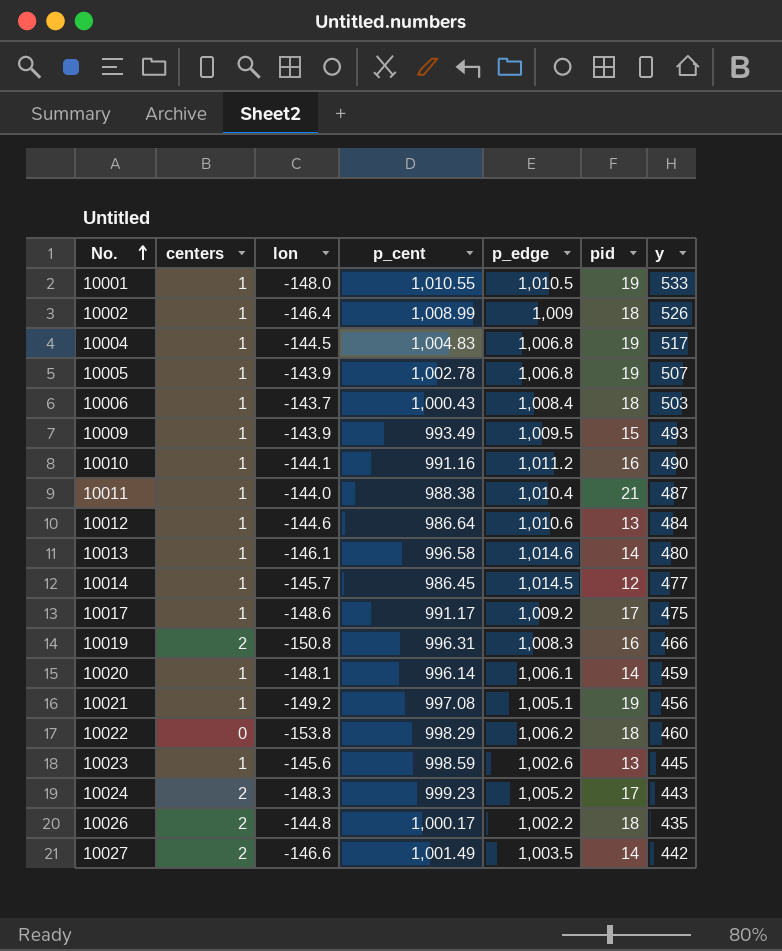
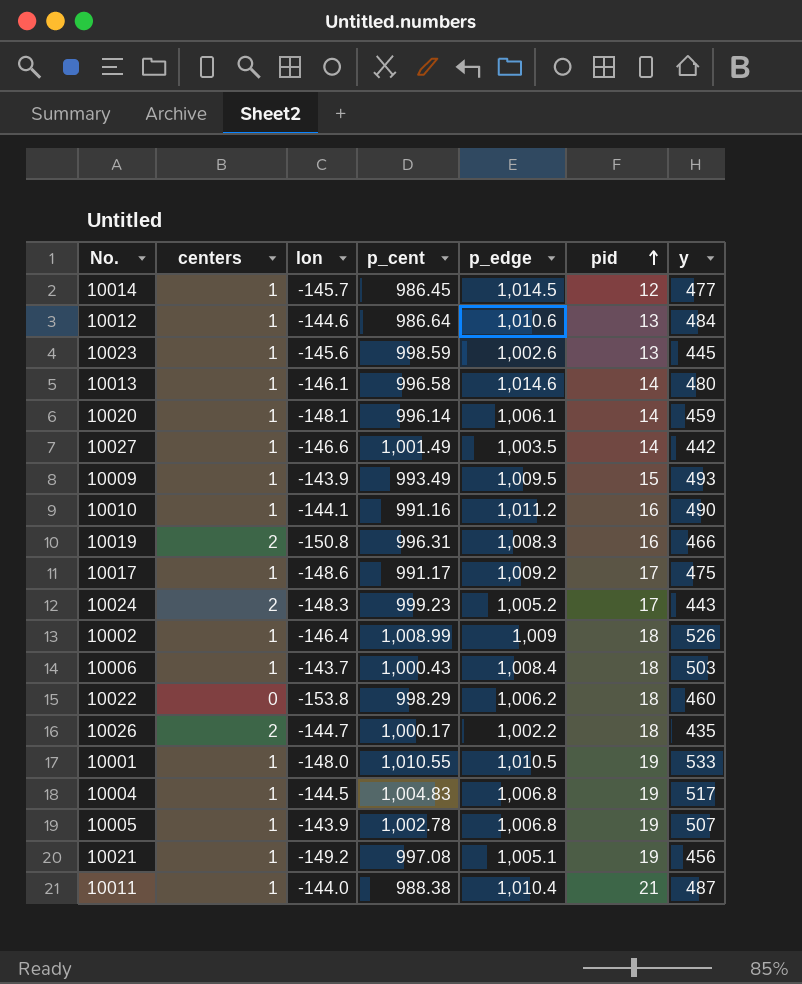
row order: No. ascending -> pid ascending
10027 | centers: 2 -> 1
10026 | lon: -144.8 -> -144.7

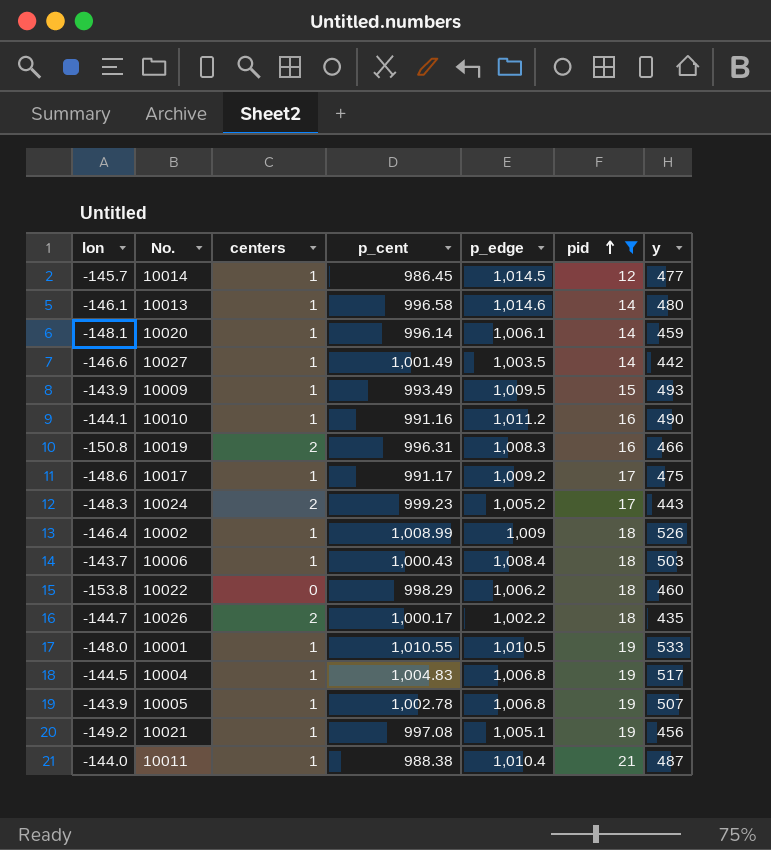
filter: none -> pid != 13
column lon | position: 3 -> 1

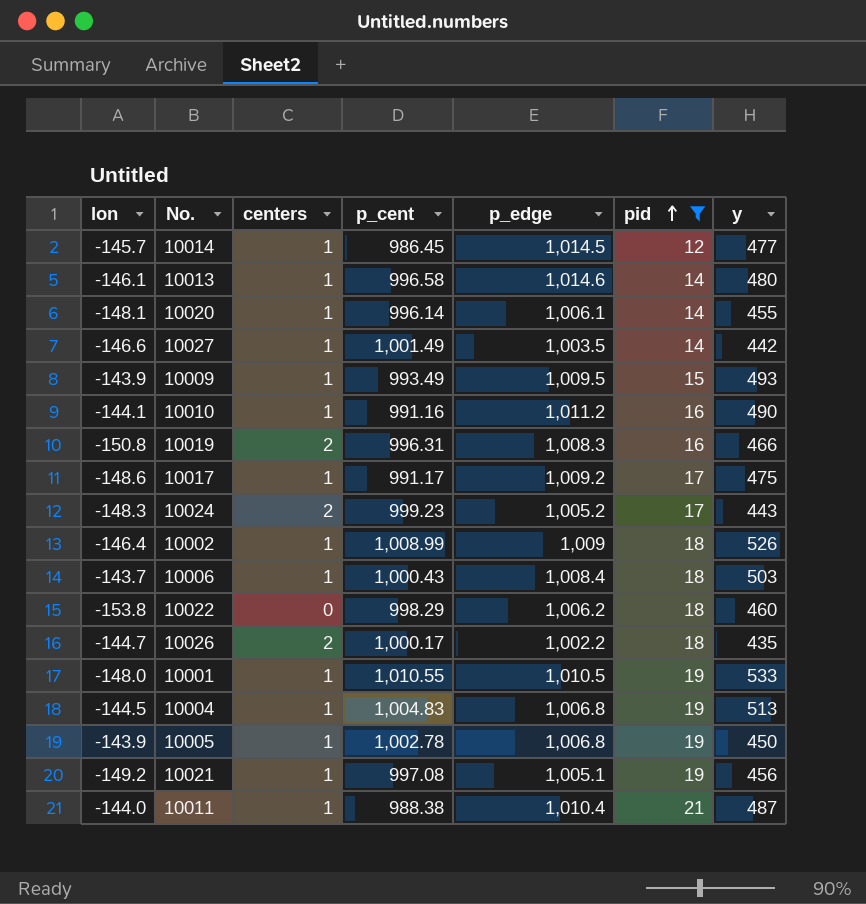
10020 | y: 459 -> 455
10004 | y: 517 -> 513
10005 | y: 507 -> 450

